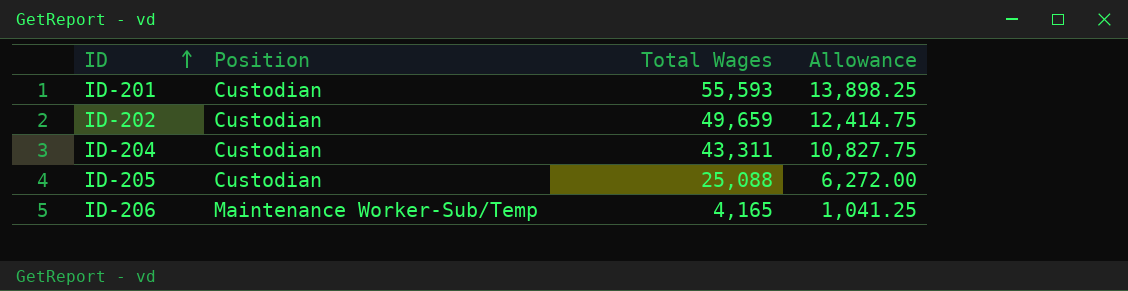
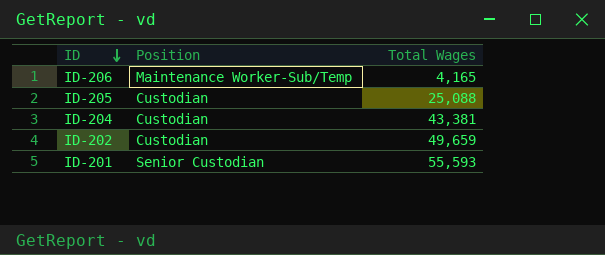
row order: ID ascending -> ID descending
column Allowance | formula: [Total Wages] * 0.25 -> none
ID-204 | Total Wages: 43,311 -> 43,381
ID-201 | Position: Custodian -> Senior Custodian

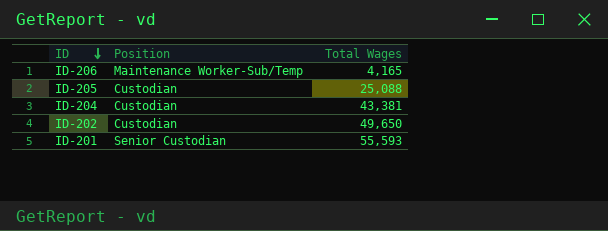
ID-202 | Total Wages: 49,659 -> 49,650

